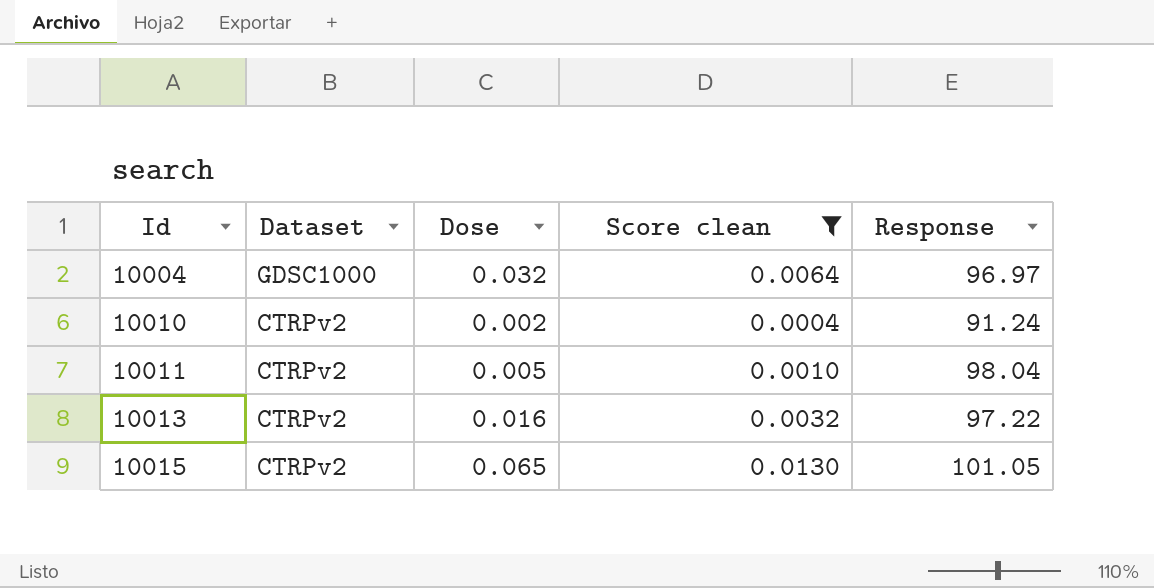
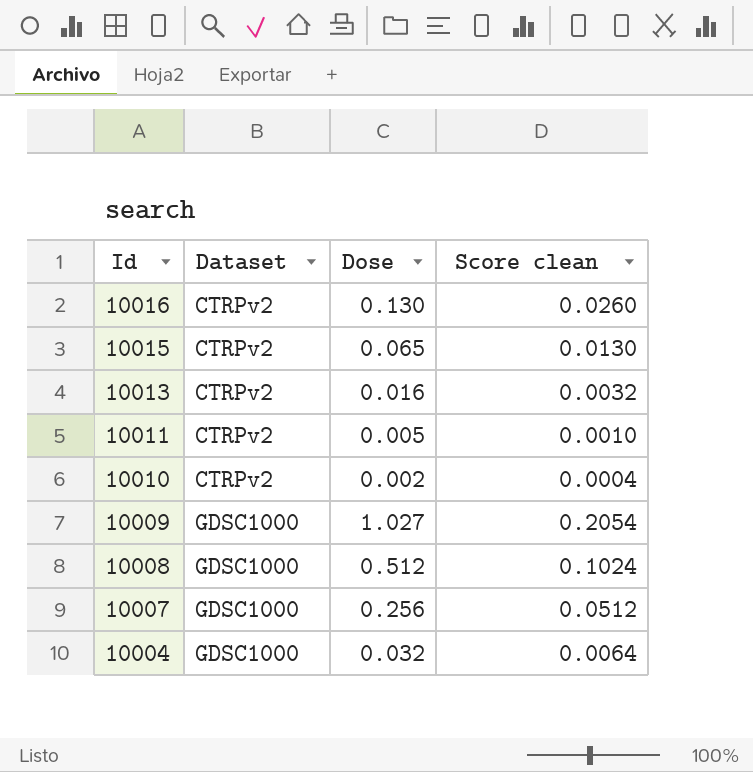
filter: Score clean <= 0.0130 -> none
row order: Id ascending -> Id descending
column Response | position: 5 -> none

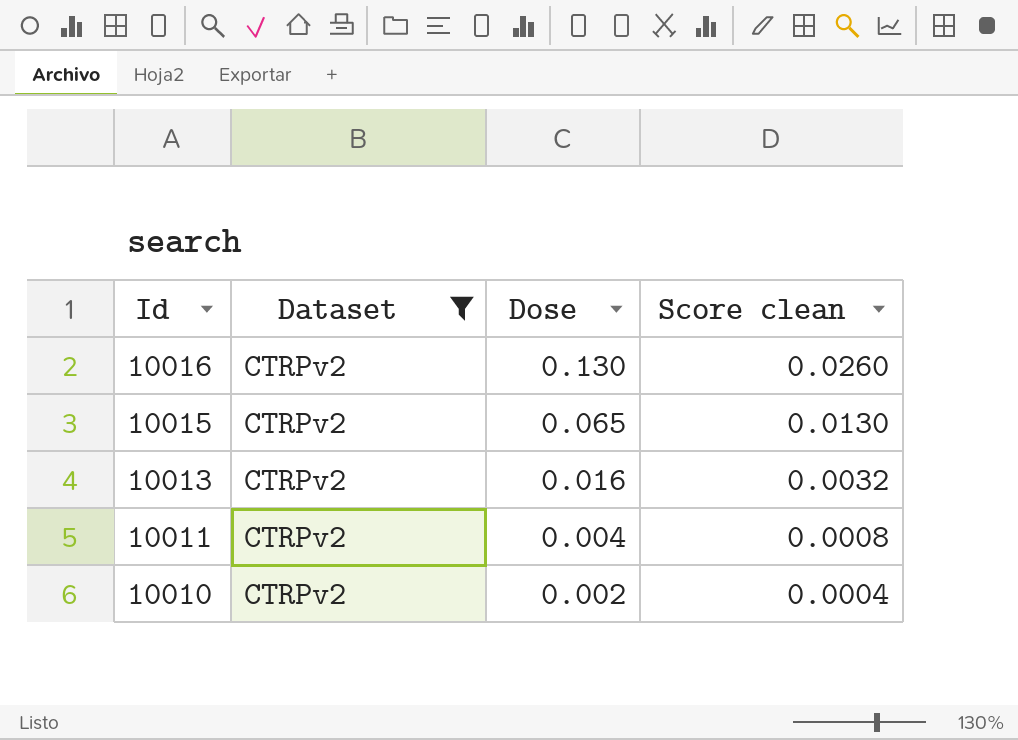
filter: none -> Dataset = CTRPv2
10011 | Dose: 0.005 -> 0.004
10011 | Score clean: 0.0010 -> 0.0008

